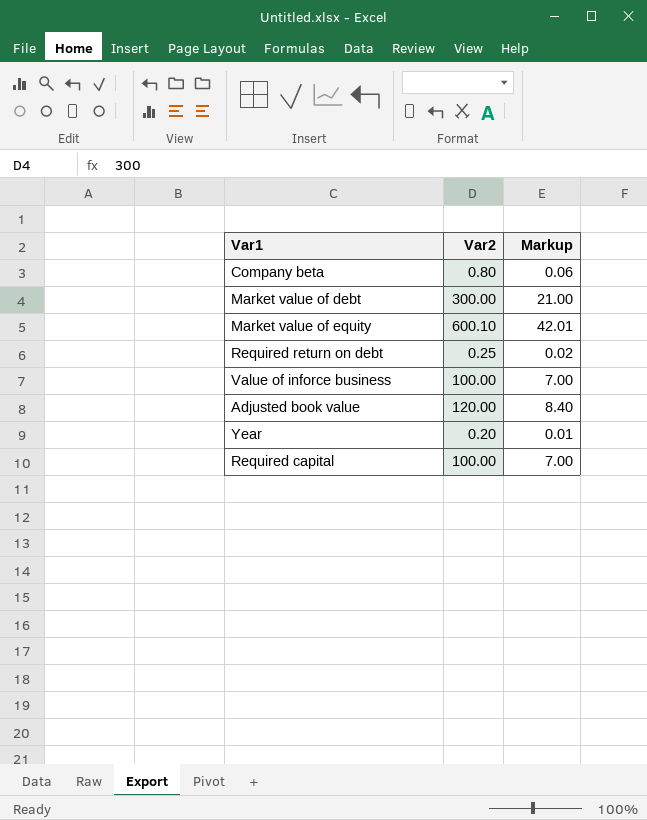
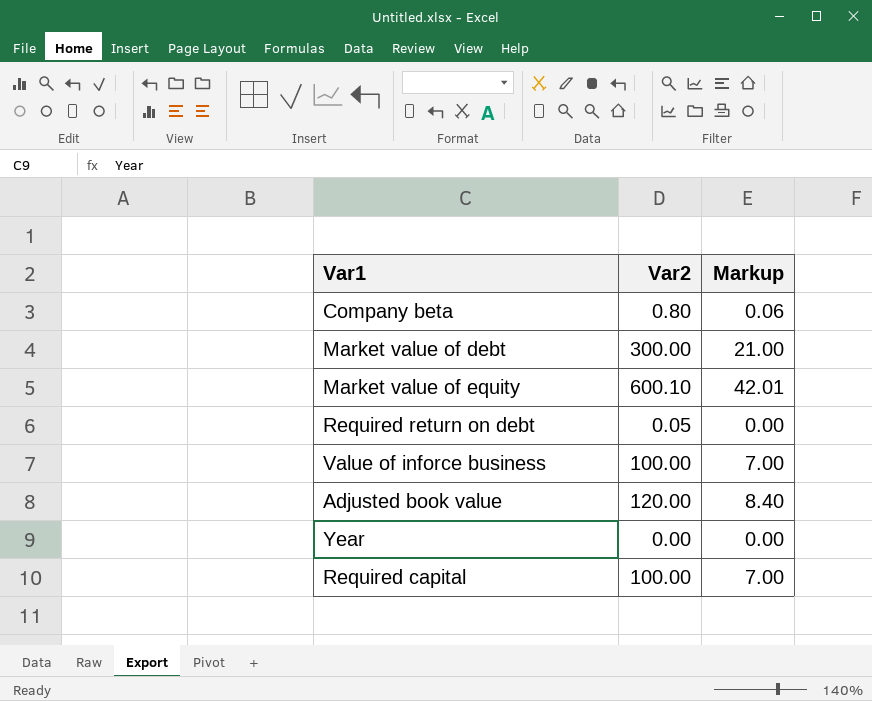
Required return on debt | Var2: 0.25 -> 0.05
Required return on debt | Markup: 0.02 -> 0.00
Year | Var2: 0.20 -> 0.00
Year | Markup: 0.01 -> 0.00

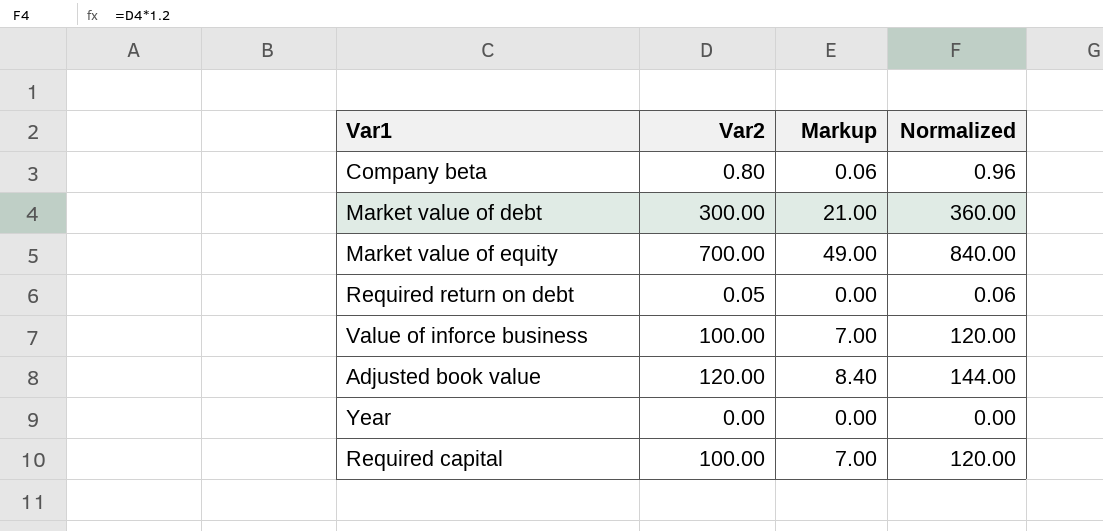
column Normalized | formula: none -> [Var2] * 1.2
Market value of equity | Var2: 600.10 -> 700.00
Market value of equity | Markup: 42.01 -> 49.00

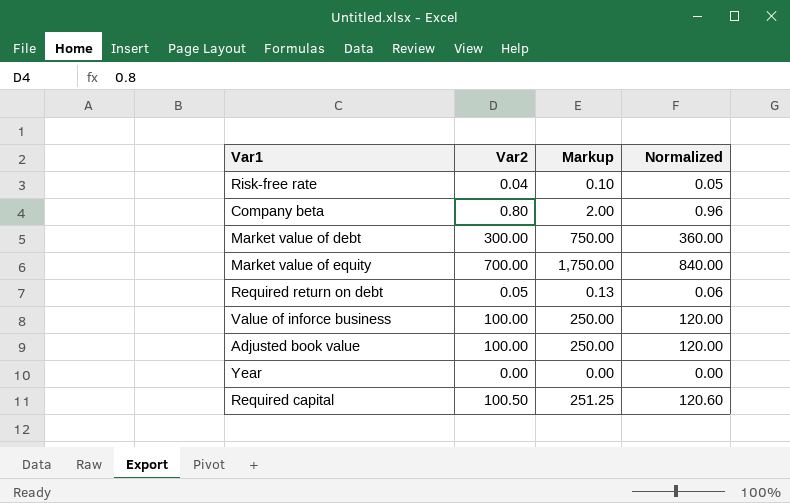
column Markup | formula: [Var2] * 0.07 -> [Var2] * 2.5
row Risk-free rate: none -> 0.04 | 0.10 | 0.05
Adjusted book value | Var2: 120.00 -> 100.00
Adjusted book value | Normalized: 144.00 -> 120.00
Required capital | Var2: 100.00 -> 100.50
Required capital | Normalized: 120.00 -> 120.60

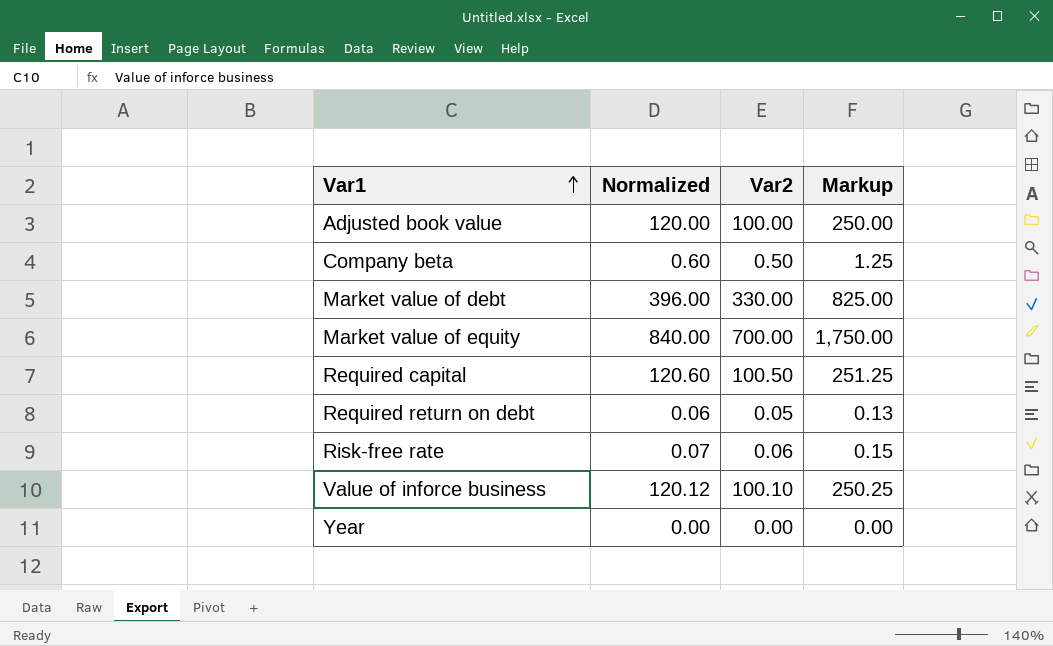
row order: none -> Var1 ascending
column Normalized | position: 4 -> 2
Company beta | Normalized: 0.96 -> 0.60
Company beta | Var2: 0.80 -> 0.50
Company beta | Markup: 2.00 -> 1.25
Market value of debt | Normalized: 360.00 -> 396.00
Market value of debt | Var2: 300.00 -> 330.00
Market value of debt | Markup: 750.00 -> 825.00
Risk-free rate | Normalized: 0.05 -> 0.07
Risk-free rate | Var2: 0.04 -> 0.06
Risk-free rate | Markup: 0.10 -> 0.15
Value of inforce business | Normalized: 120.00 -> 120.12
Value of inforce business | Var2: 100.00 -> 100.10
Value of inforce business | Markup: 250.00 -> 250.25

